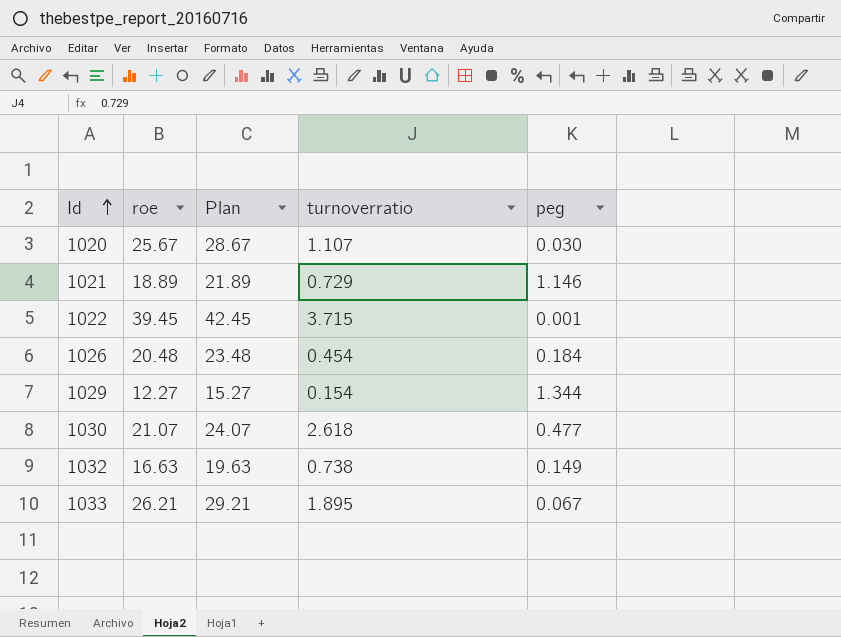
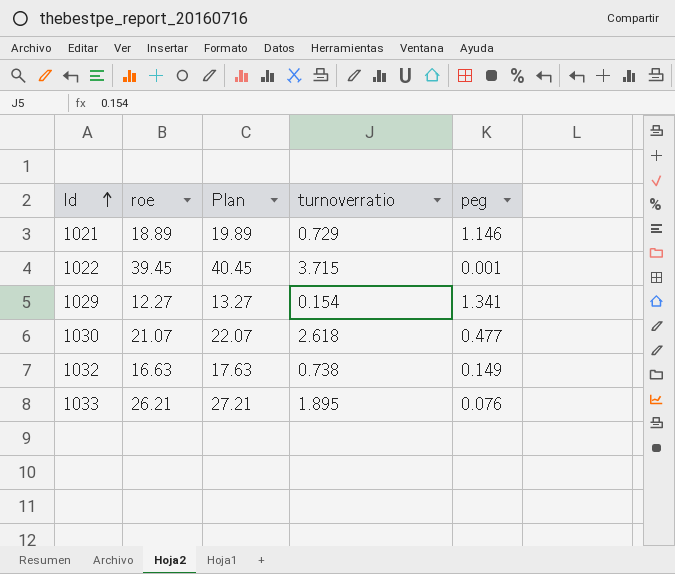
column Plan | formula: [roe] + 3 -> [roe] + 1
row 1020: 25.67 | 28.67 | 1.107 | 0.030 -> none
row 1026: 20.48 | 23.48 | 0.454 | 0.184 -> none
1029 | peg: 1.344 -> 1.341
1033 | peg: 0.067 -> 0.076

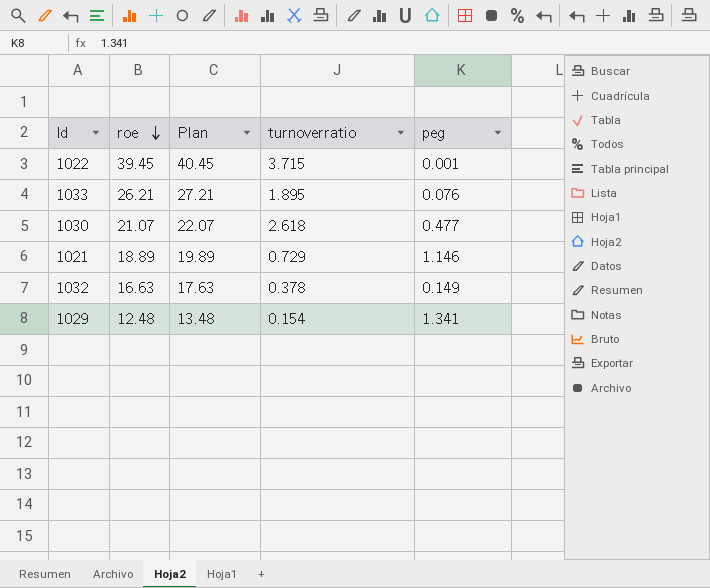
row order: Id ascending -> roe descending
1032 | turnoverratio: 0.738 -> 0.378
1029 | roe: 12.27 -> 12.48
1029 | Plan: 13.27 -> 13.48

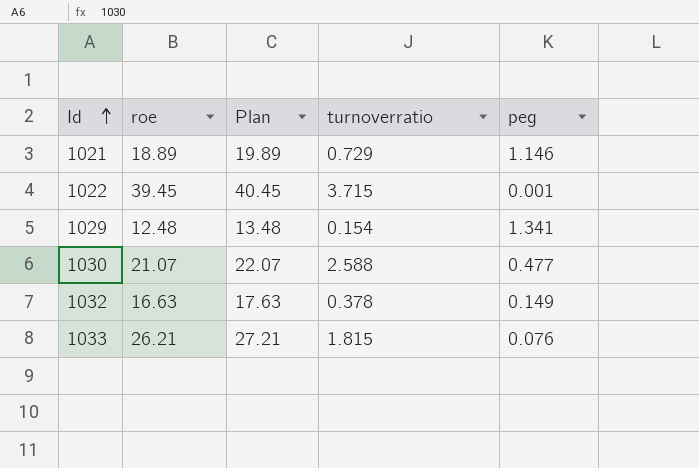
row order: roe descending -> Id ascending
1030 | turnoverratio: 2.618 -> 2.588
1033 | turnoverratio: 1.895 -> 1.815

